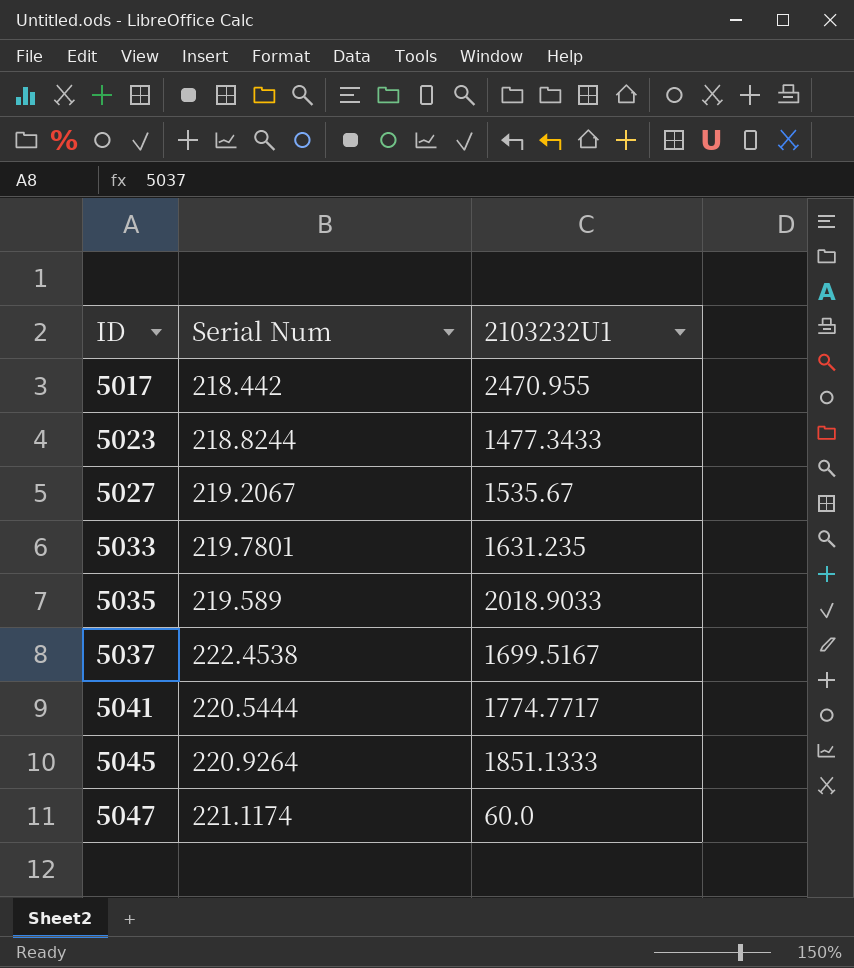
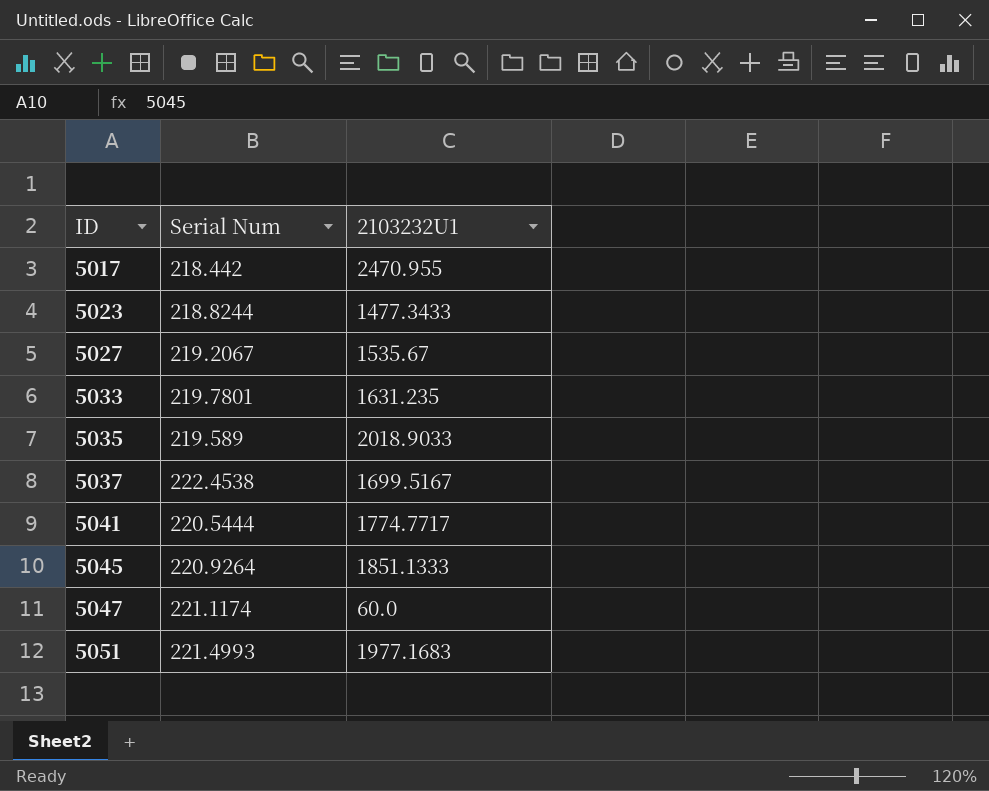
row 5051: none -> 221.4993 | 1977.1683

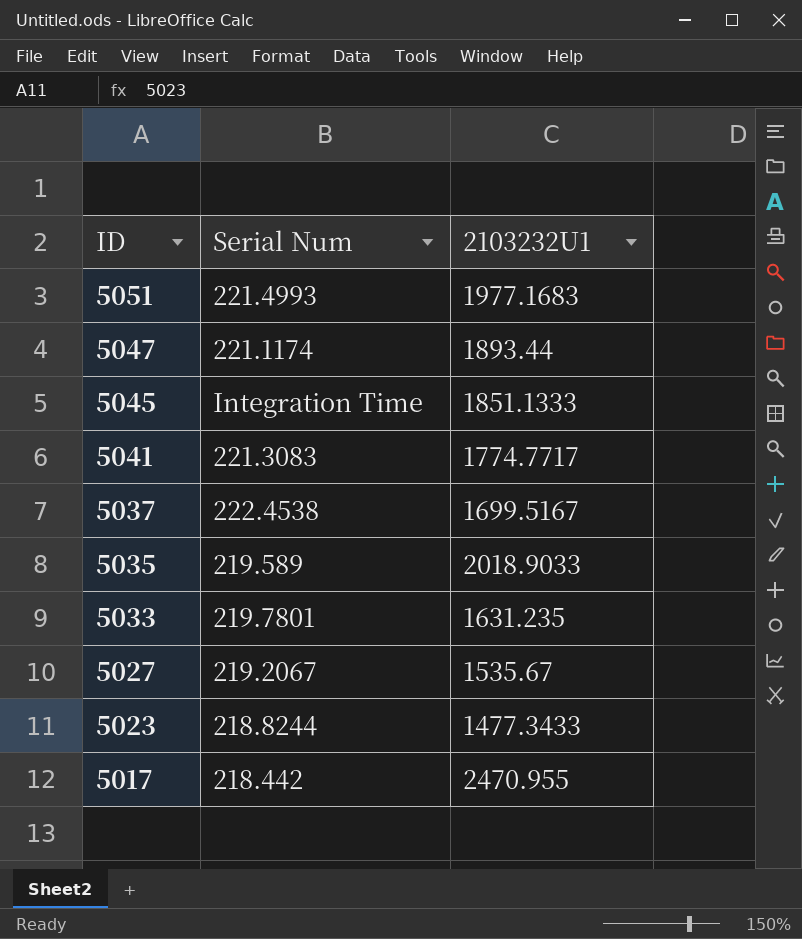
row order: ID ascending -> ID descending
5047 | 2103232U1: 60.0 -> 1893.44
5045 | Serial Num: 220.9264 -> Integration Time
5041 | Serial Num: 220.5444 -> 221.3083

